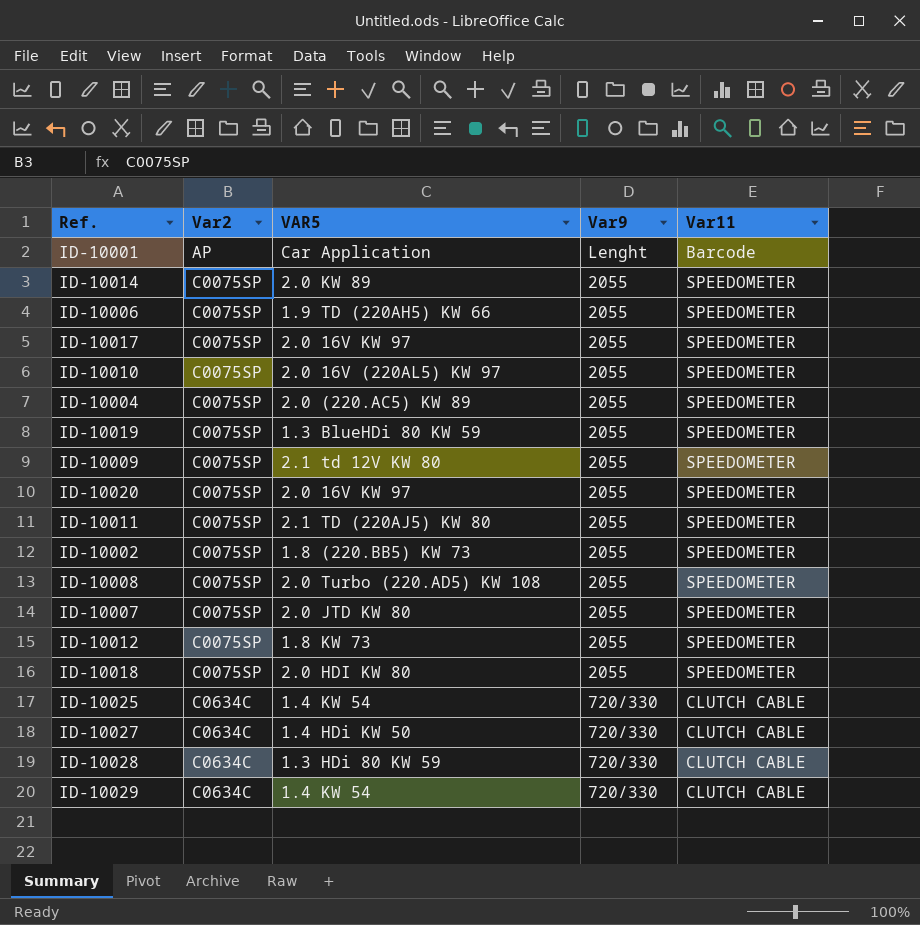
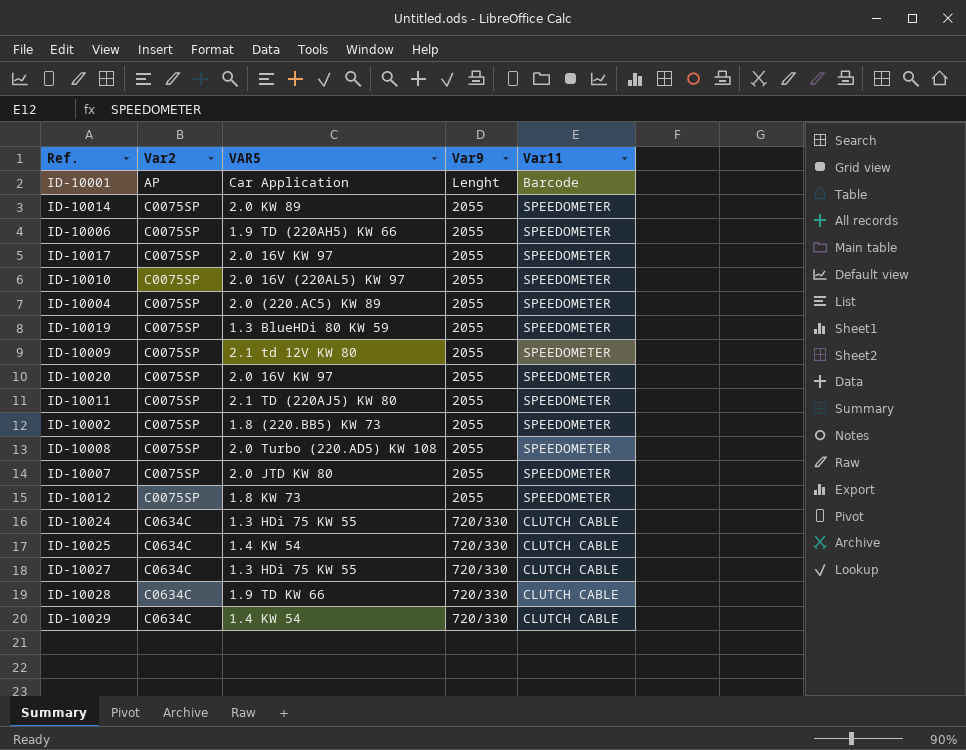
row ID-10018: C0075SP | 2.0 HDI KW 80 | 2055 | SPEEDOMETER -> none
row ID-10024: none -> C0634C | 1.3 HDi 75 KW 55 | 720/330 | CLUTCH CABLE
ID-10027 | VAR5: 1.4 HDi KW 50 -> 1.3 HDi 75 KW 55
ID-10028 | VAR5: 1.3 HDi 80 KW 59 -> 1.9 TD KW 66

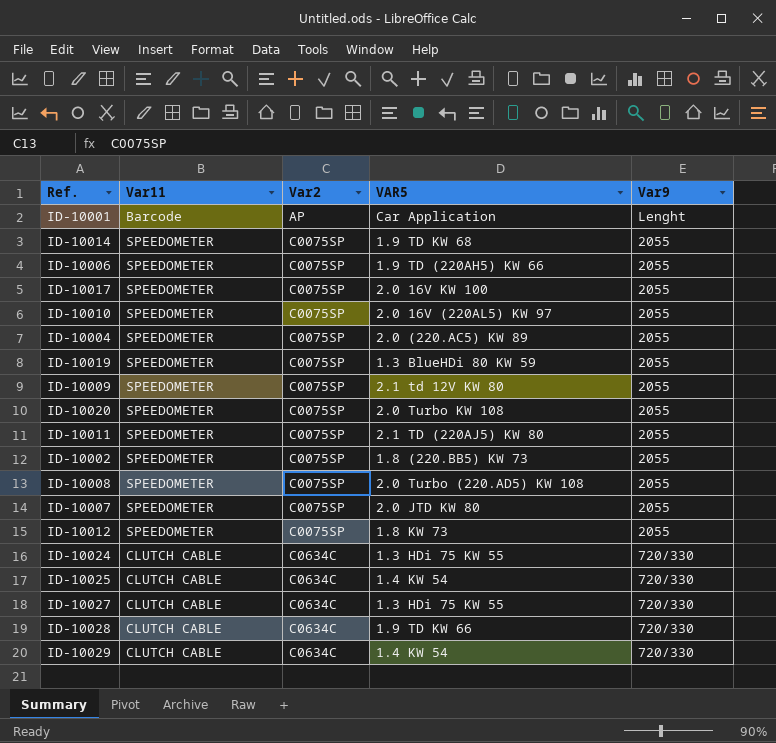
column Var11 | position: 5 -> 2
ID-10014 | VAR5: 2.0 KW 89 -> 1.9 TD KW 68
ID-10017 | VAR5: 2.0 16V KW 97 -> 2.0 16V KW 100
ID-10020 | VAR5: 2.0 16V KW 97 -> 2.0 Turbo KW 108

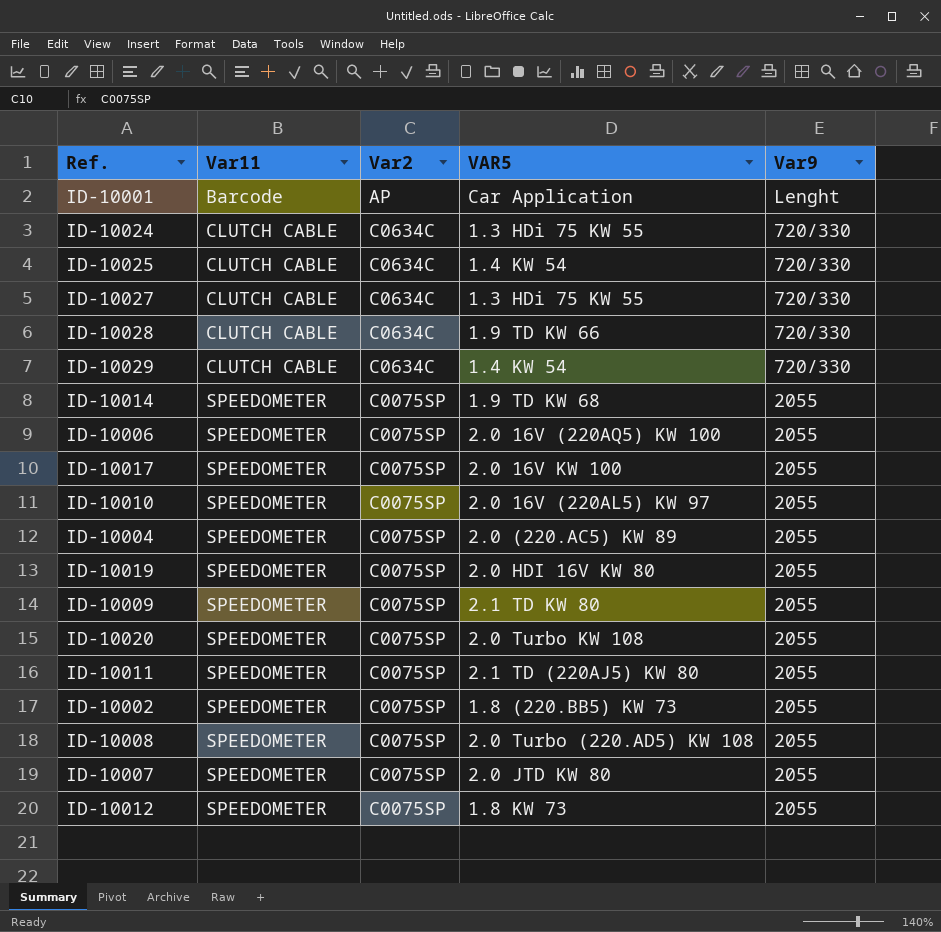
row order: Var2 ascending -> Var11 ascending
ID-10006 | VAR5: 1.9 TD (220AH5) KW 66 -> 2.0 16V (220AQ5) KW 100
ID-10019 | VAR5: 1.3 BlueHDi 80 KW 59 -> 2.0 HDI 16V KW 80
ID-10009 | VAR5: 2.1 td 12V KW 80 -> 2.1 TD KW 80

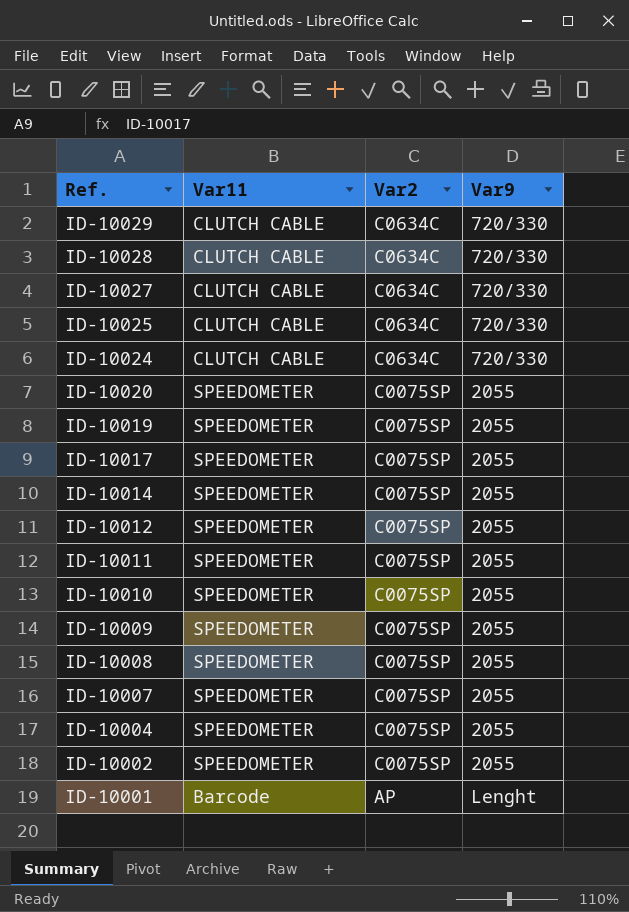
row order: Var11 ascending -> Ref. descending
column VAR5 | position: 4 -> none
row ID-10006: SPEEDOMETER | C0075SP | 2.0 16V (220AQ5) KW 100 | 2055 -> none

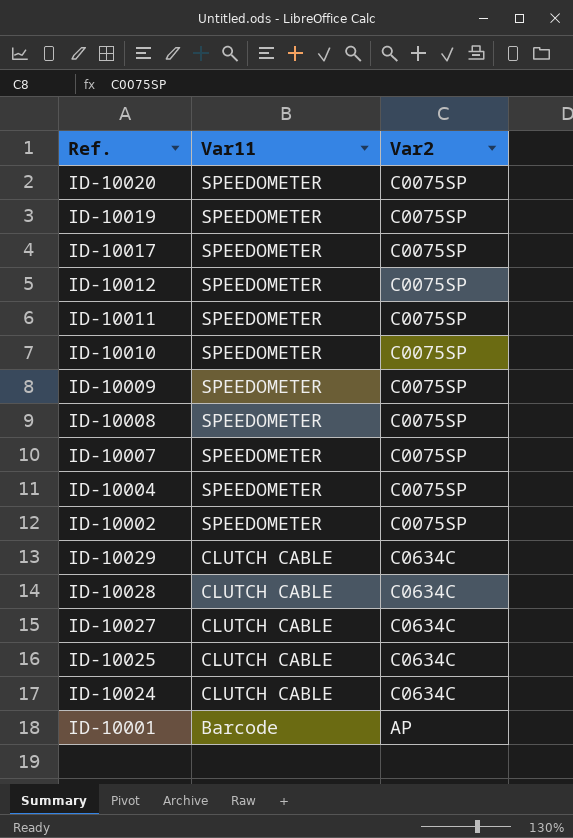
row order: Ref. descending -> Var11 descending
column Var9 | position: 4 -> none
row ID-10014: SPEEDOMETER | C0075SP | 2055 -> none

